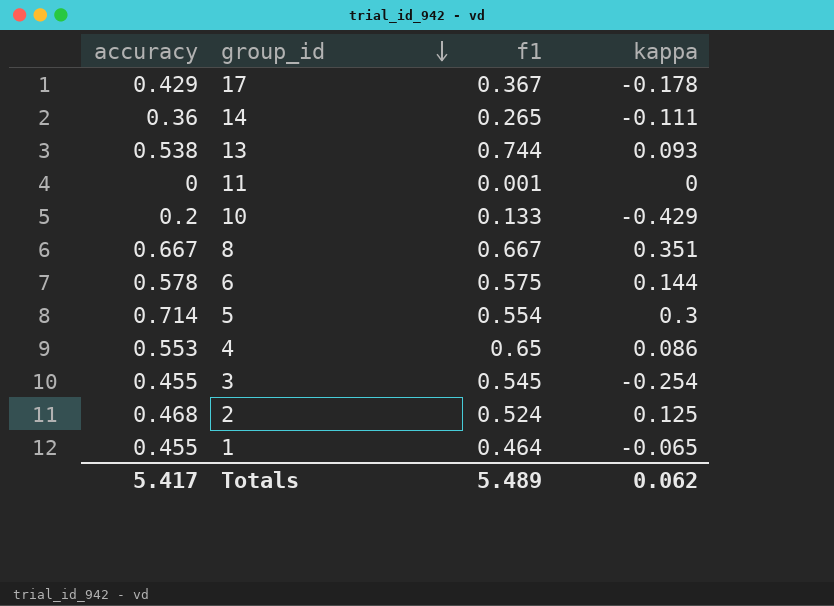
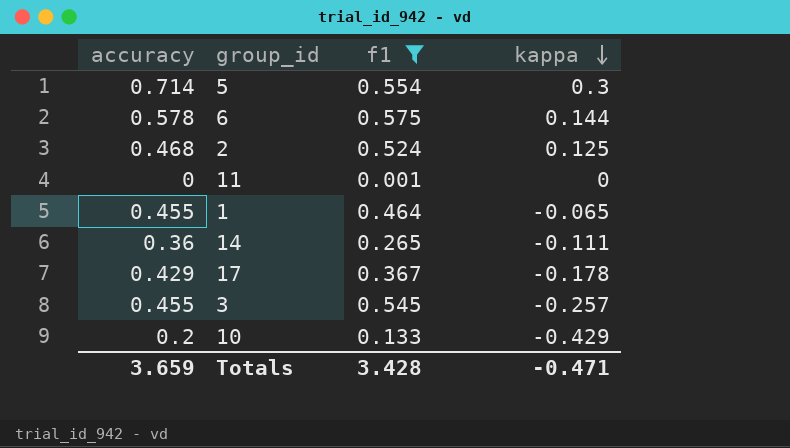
filter: none -> f1 <= 0.575
row order: group_id descending -> kappa descending
3 | kappa: -0.254 -> -0.257
Totals | accuracy: 5.417 -> 3.659
Totals | f1: 5.489 -> 3.428
Totals | kappa: 0.062 -> -0.471

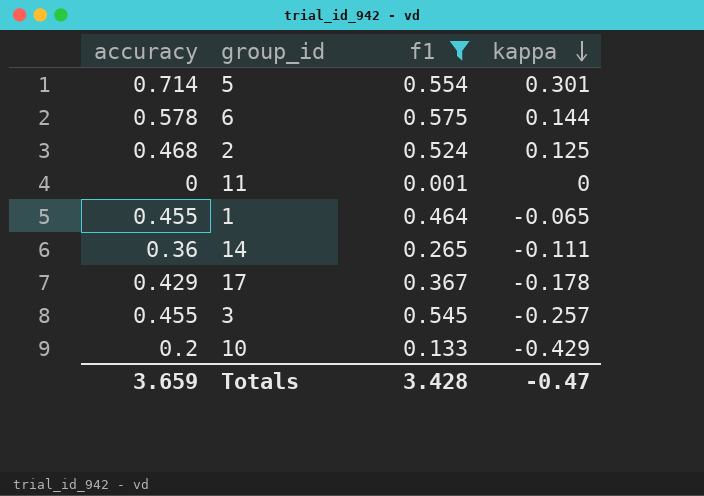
5 | kappa: 0.3 -> 0.301
Totals | kappa: -0.471 -> -0.47

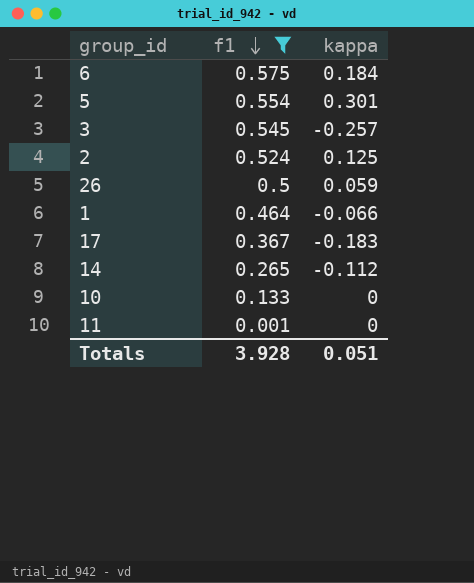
row order: kappa descending -> f1 descending
column accuracy | position: 1 -> none
6 | kappa: 0.144 -> 0.184
row 26: none -> 0.5 | 0.059
1 | kappa: -0.065 -> -0.066
17 | kappa: -0.178 -> -0.183
14 | kappa: -0.111 -> -0.112
10 | kappa: -0.429 -> 0
Totals | f1: 3.428 -> 3.928
Totals | kappa: -0.47 -> 0.051

